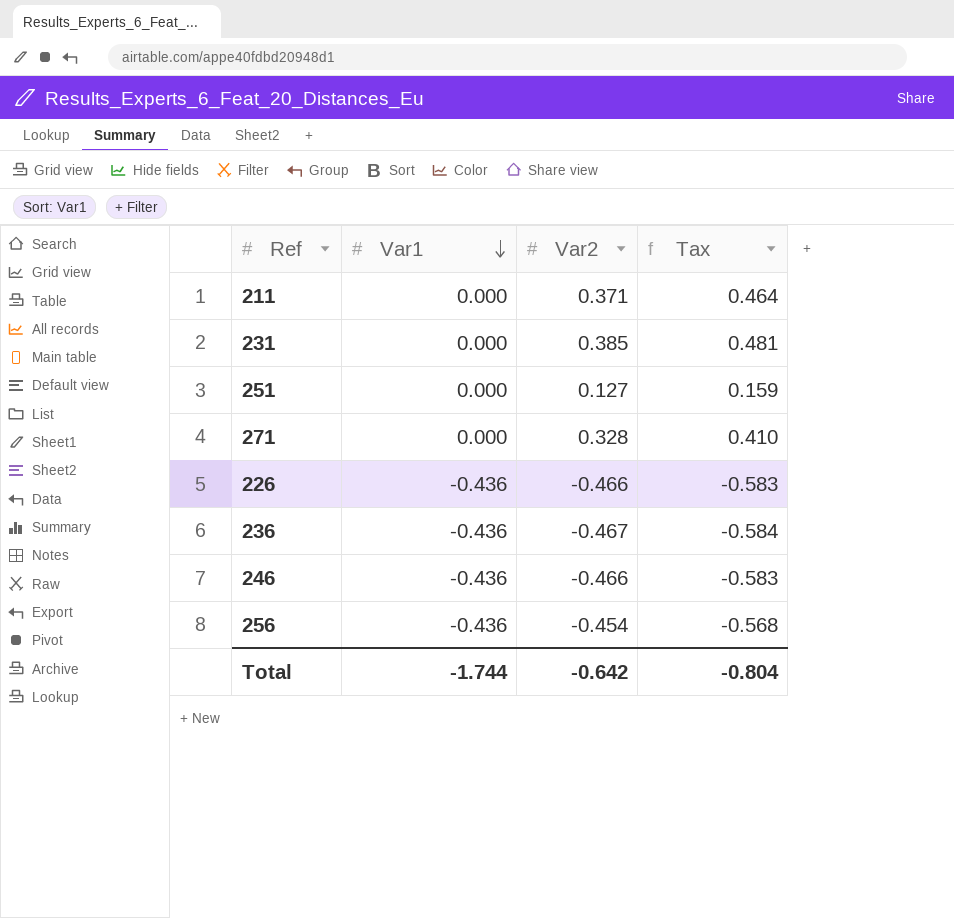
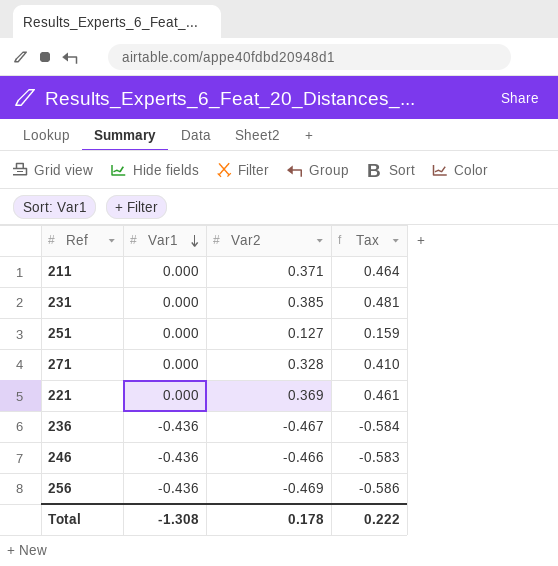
row 226: -0.436 | -0.466 | -0.583 -> none
row 221: none -> 0.000 | 0.369 | 0.461
256 | Var2: -0.454 -> -0.469
256 | Tax: -0.568 -> -0.586
Total | Var1: -1.744 -> -1.308
Total | Var2: -0.642 -> 0.178
Total | Tax: -0.804 -> 0.222

